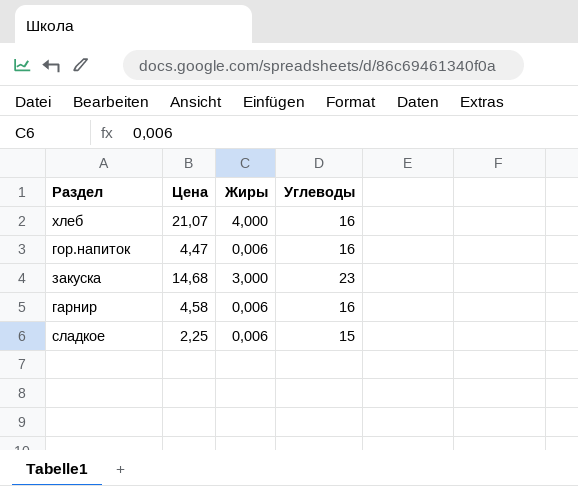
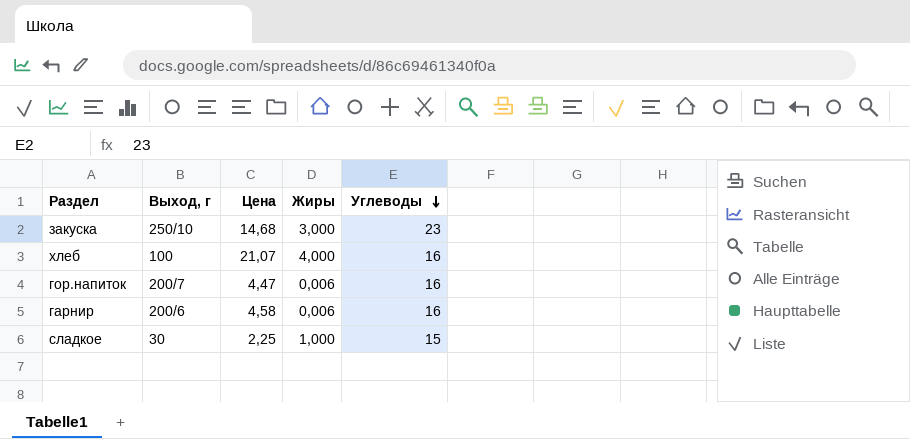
row order: none -> Углеводы descending
column Выход, г | position: none -> 2
сладкое | Жиры: 0,006 -> 1,000

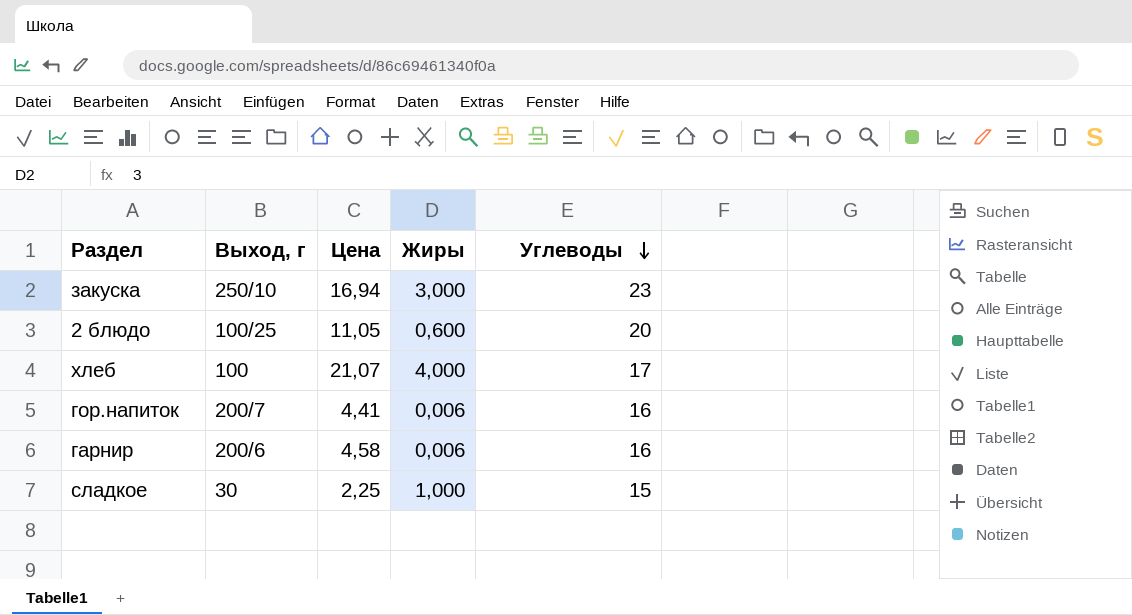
закуска | Цена: 14,68 -> 16,94
row 2 блюдо: none -> 100/25 | 11,05 | 0,600 | 20
хлеб | Углеводы: 16 -> 17
гор.напиток | Цена: 4,47 -> 4,41

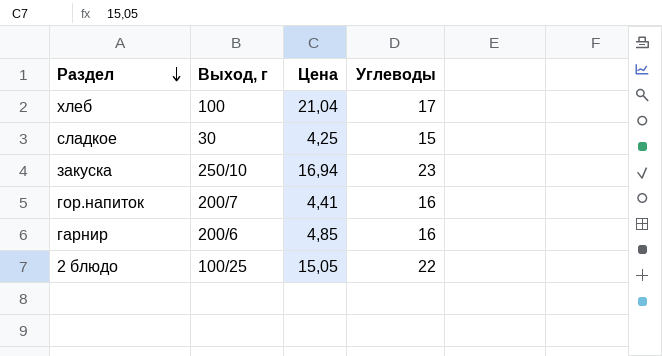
row order: Углеводы descending -> Раздел descending
column Жиры | position: 4 -> none
хлеб | Цена: 21,07 -> 21,04
сладкое | Цена: 2,25 -> 4,25
гарнир | Цена: 4,58 -> 4,85
2 блюдо | Цена: 11,05 -> 15,05
2 блюдо | Углеводы: 20 -> 22

